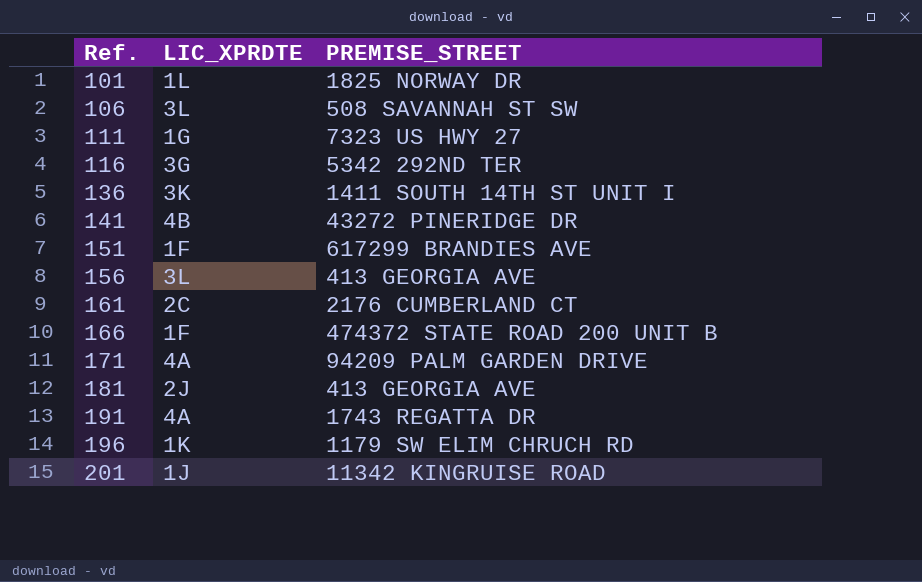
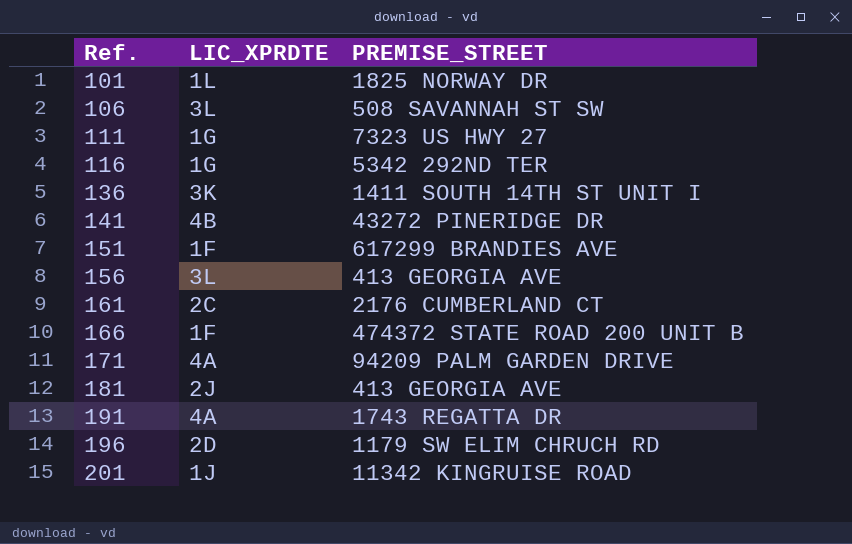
116 | LIC_XPRDTE: 3G -> 1G
196 | LIC_XPRDTE: 1K -> 2D

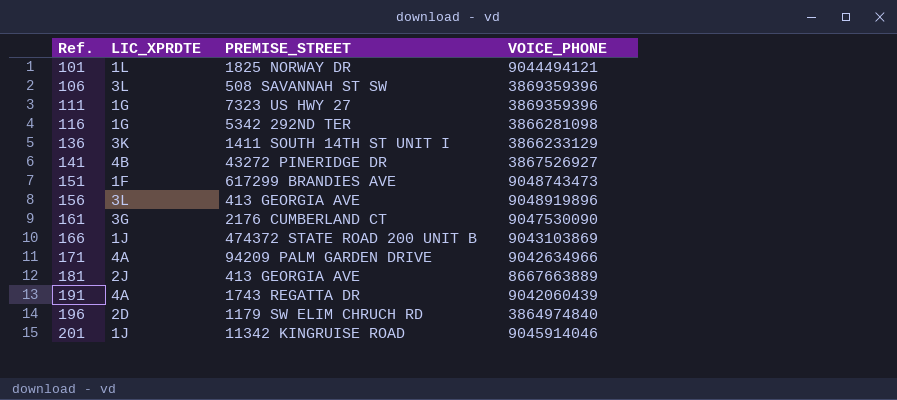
column VOICE_PHONE | position: none -> 4
161 | LIC_XPRDTE: 2C -> 3G
166 | LIC_XPRDTE: 1F -> 1J

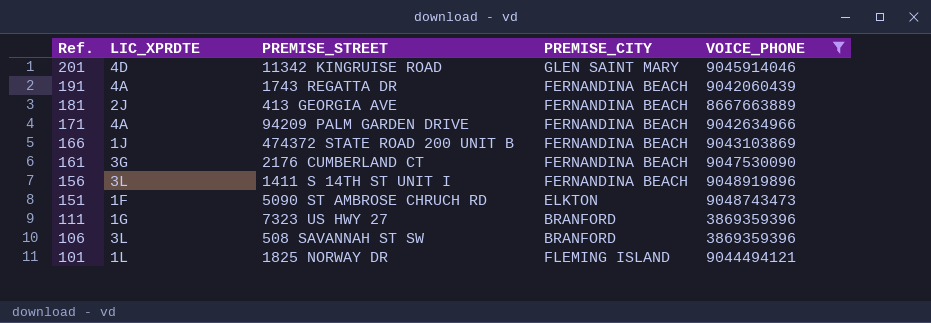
filter: none -> VOICE_PHONE >= 3869359396
row order: Ref. ascending -> Ref. descending
column PREMISE_CITY | position: none -> 4
201 | LIC_XPRDTE: 1J -> 4D
156 | PREMISE_STREET: 413 GEORGIA AVE -> 1411 S 14TH ST UNIT I
151 | PREMISE_STREET: 617299 BRANDIES AVE -> 5090 ST AMBROSE CHRUCH RD

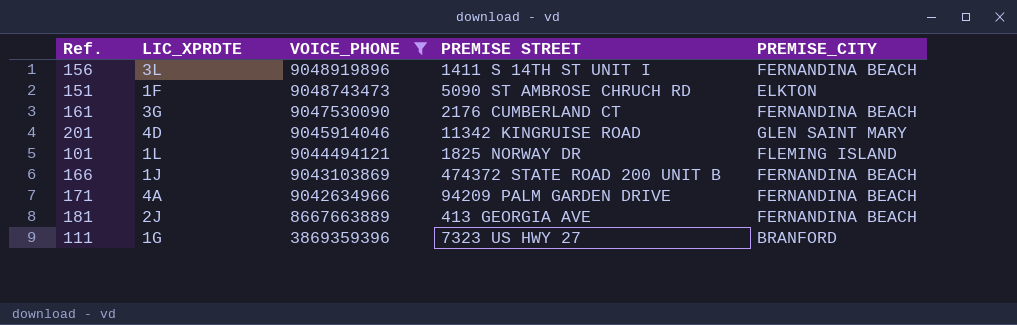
row order: Ref. descending -> VOICE_PHONE descending
column VOICE_PHONE | position: 5 -> 3
column name: PREMISE_STREET -> PREMISE STREET
row 191: 4A | 1743 REGATTA DR | FERNANDINA BEACH | 9042060439 -> none
row 106: 3L | 508 SAVANNAH ST SW | BRANFORD | 3869359396 -> none

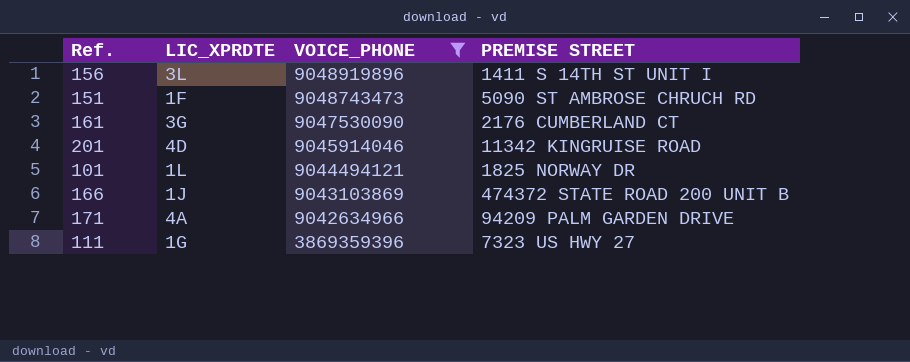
column PREMISE_CITY | position: 5 -> none
row 181: 2J | 8667663889 | 413 GEORGIA AVE | FERNANDINA BEACH -> none

